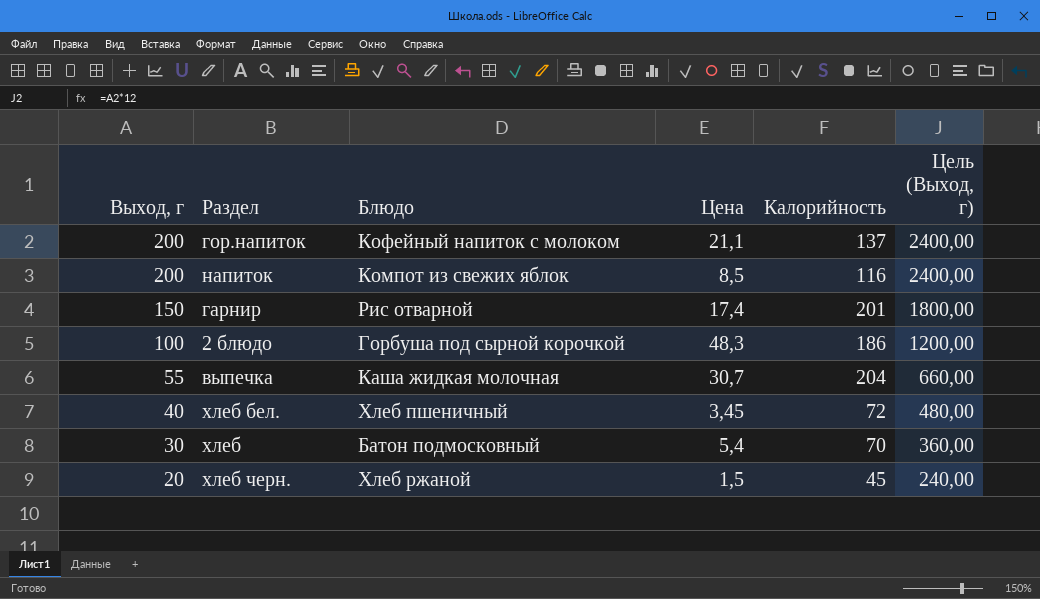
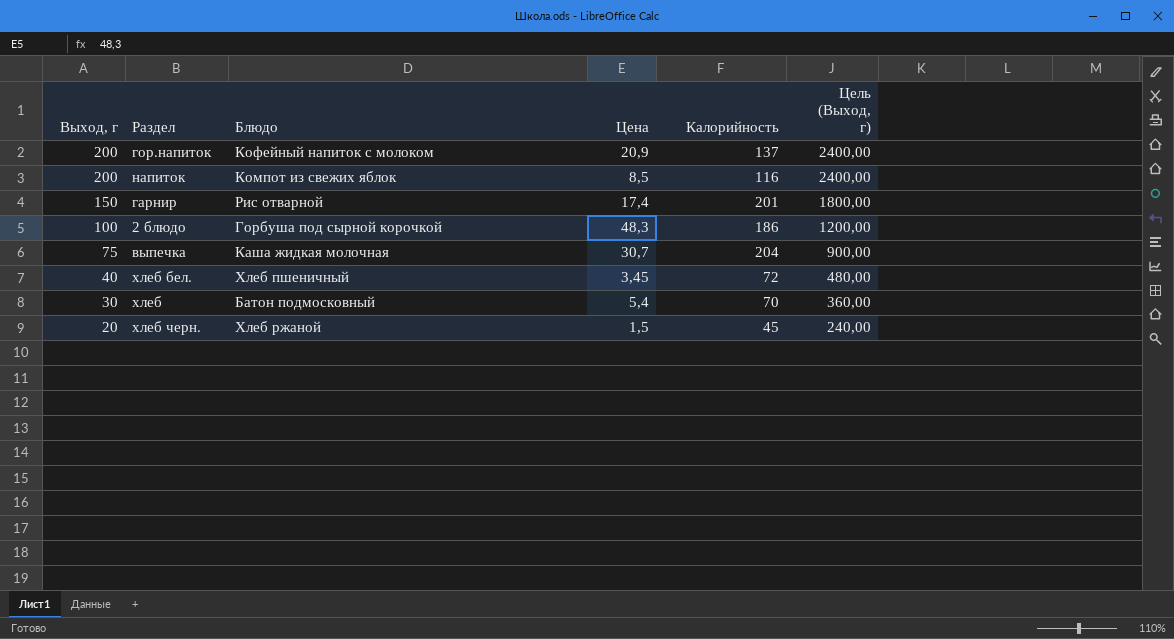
гор.напиток | Цена: 21,1 -> 20,9
выпечка | Выход, г: 55 -> 75
выпечка | Цель (Выход, г): 660,00 -> 900,00

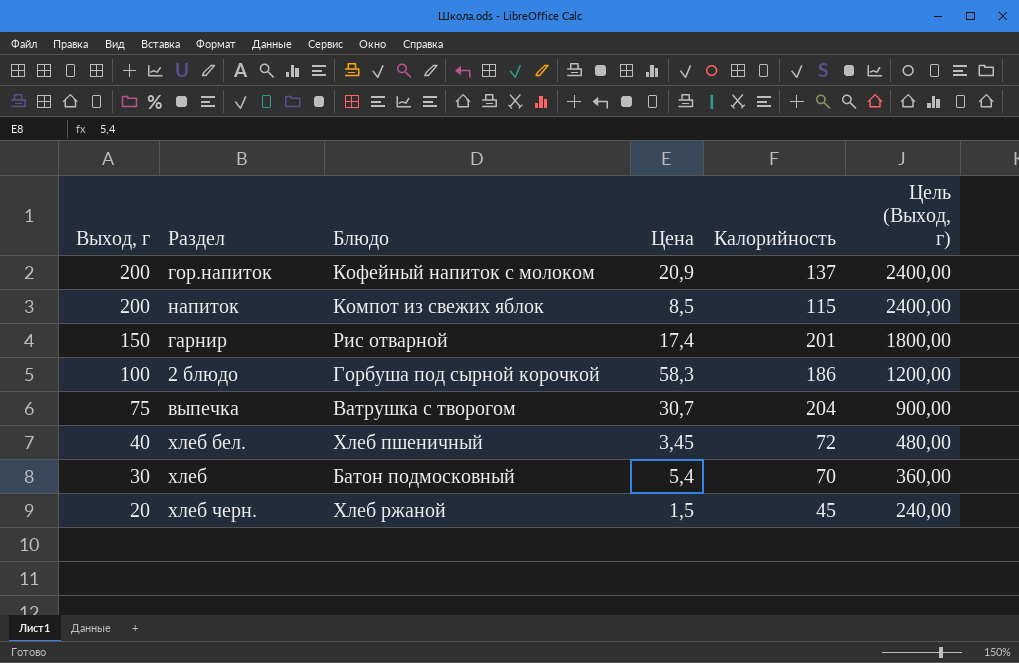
напиток | Калорийность: 116 -> 115
2 блюдо | Цена: 48,3 -> 58,3
выпечка | Блюдо: Каша жидкая молочная -> Ватрушка с творогом

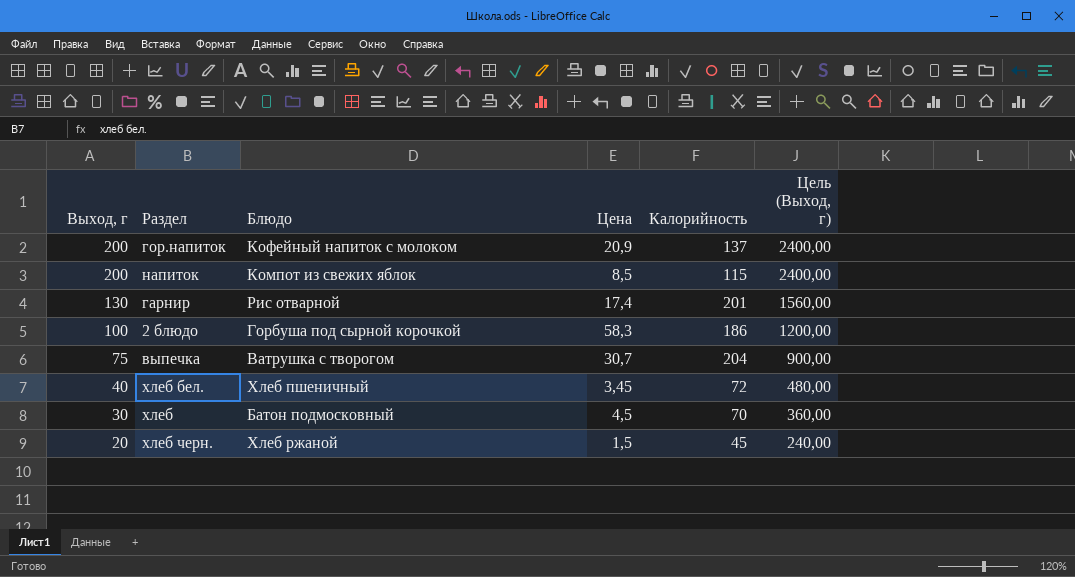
гарнир | Выход, г: 150 -> 130
гарнир | Цель (Выход, г): 1800,00 -> 1560,00
хлеб | Цена: 5,4 -> 4,5

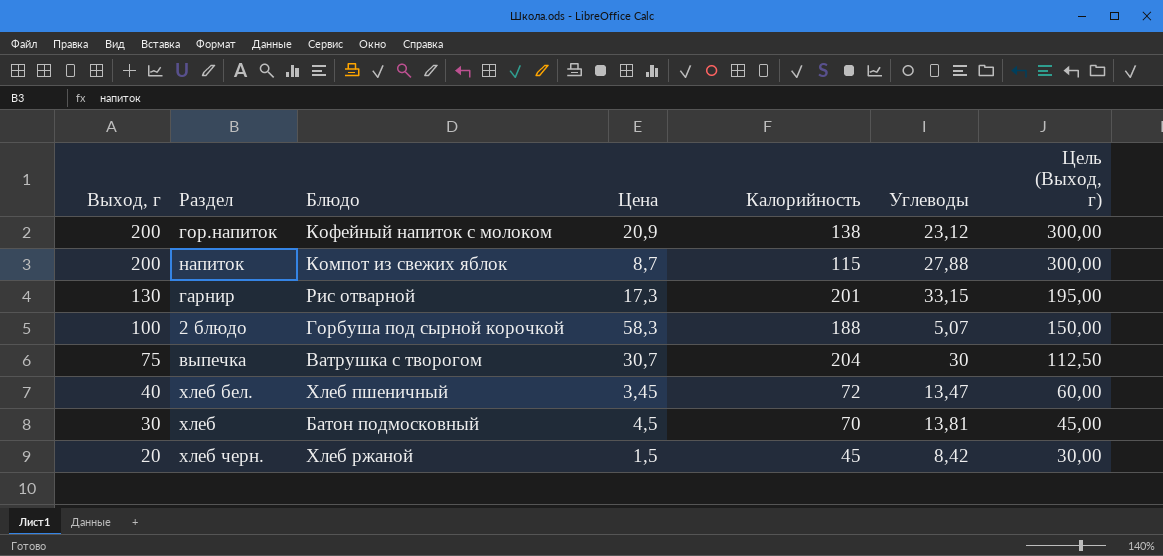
column Углеводы | position: none -> 6
column Цель (Выход, г) | formula: [Выход, г] * 12 -> [Выход, г] * 1,5
гор.напиток | Калорийность: 137 -> 138
напиток | Цена: 8,5 -> 8,7
гарнир | Цена: 17,4 -> 17,3
2 блюдо | Калорийность: 186 -> 188

